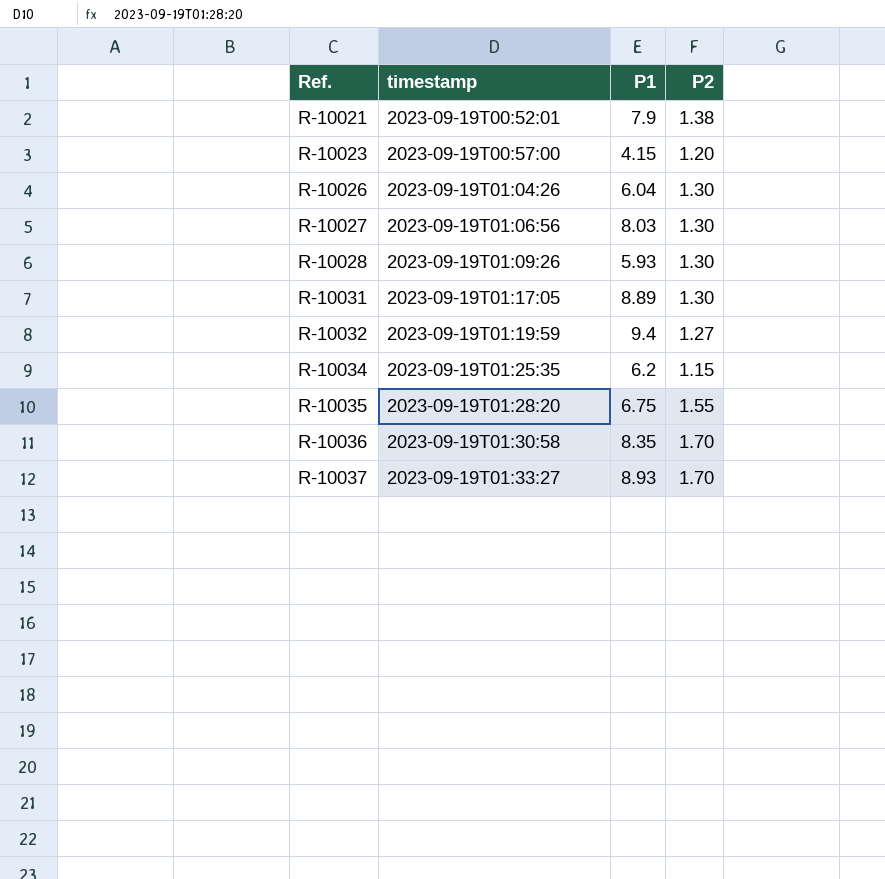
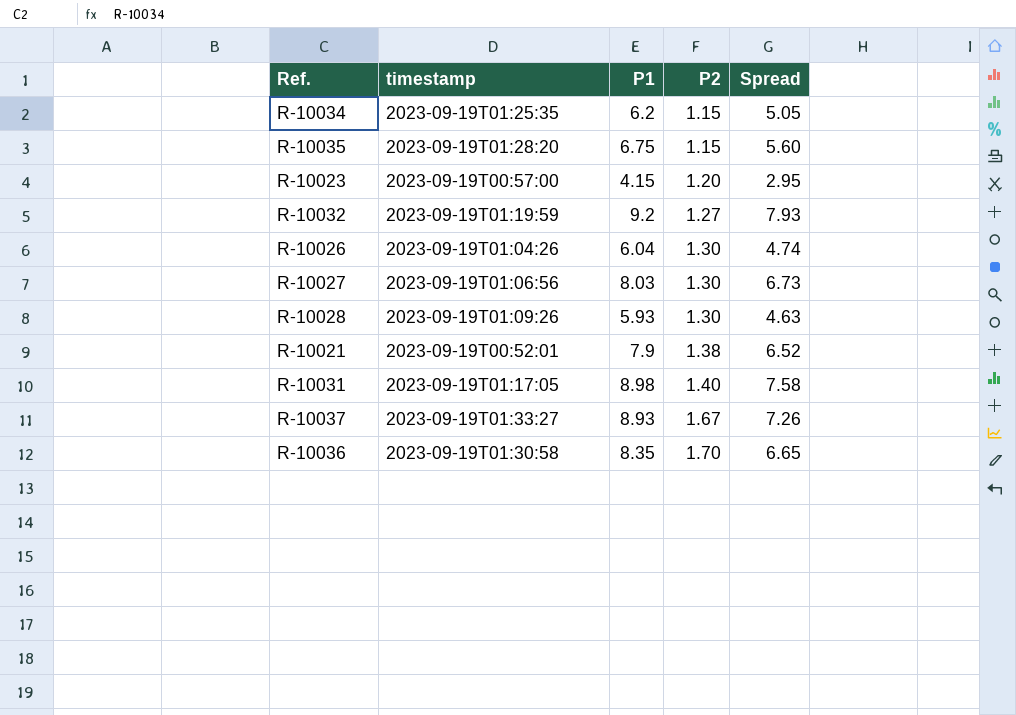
row order: Ref. ascending -> P2 ascending
column Spread | formula: none -> [P1] - [P2]
R-10035 | P2: 1.55 -> 1.15
R-10032 | P1: 9.4 -> 9.2
R-10031 | P1: 8.89 -> 8.98
R-10031 | P2: 1.30 -> 1.40
R-10037 | P2: 1.70 -> 1.67

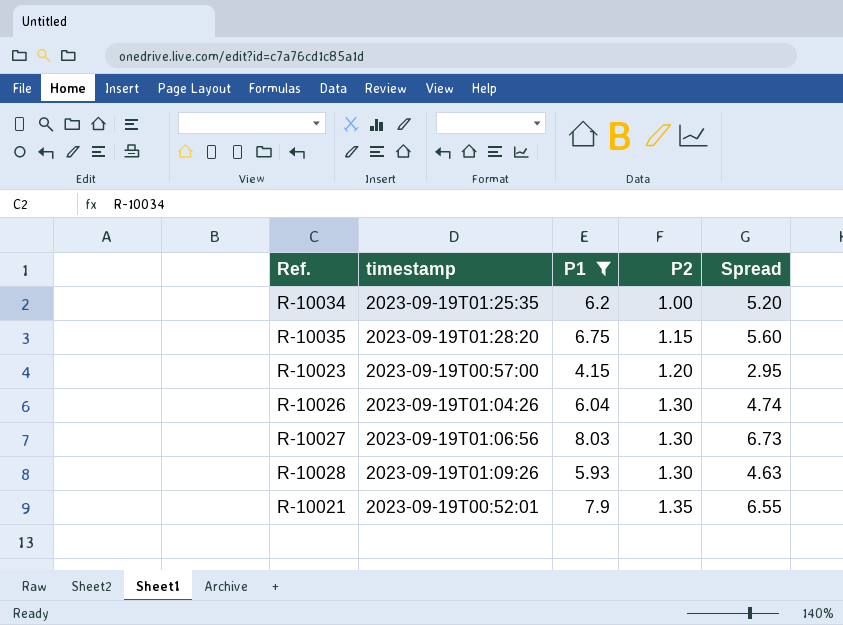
filter: none -> P1 <= 8.03
R-10034 | P2: 1.15 -> 1.00
R-10034 | Spread: 5.05 -> 5.20
R-10021 | P2: 1.38 -> 1.35
R-10021 | Spread: 6.52 -> 6.55

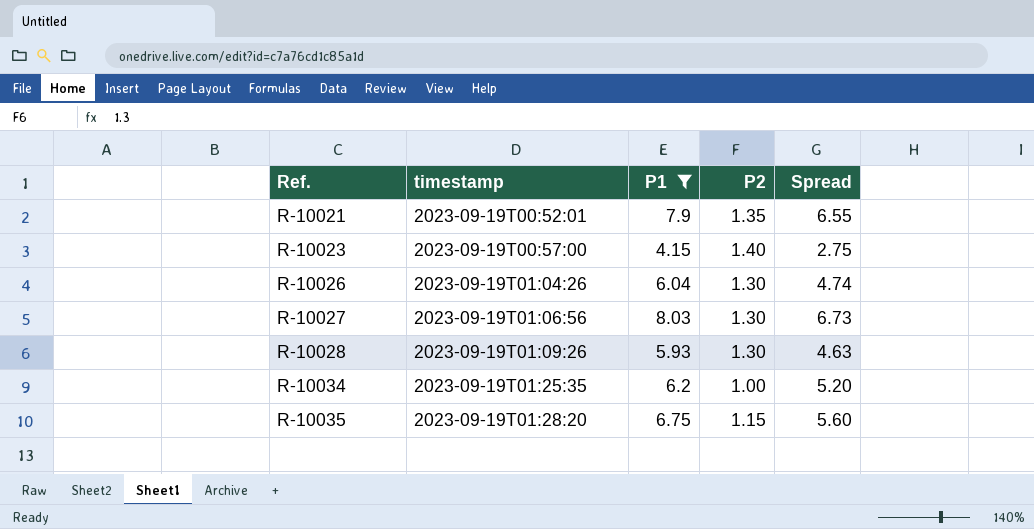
row order: P2 ascending -> Ref. ascending
R-10023 | P2: 1.20 -> 1.40
R-10023 | Spread: 2.95 -> 2.75

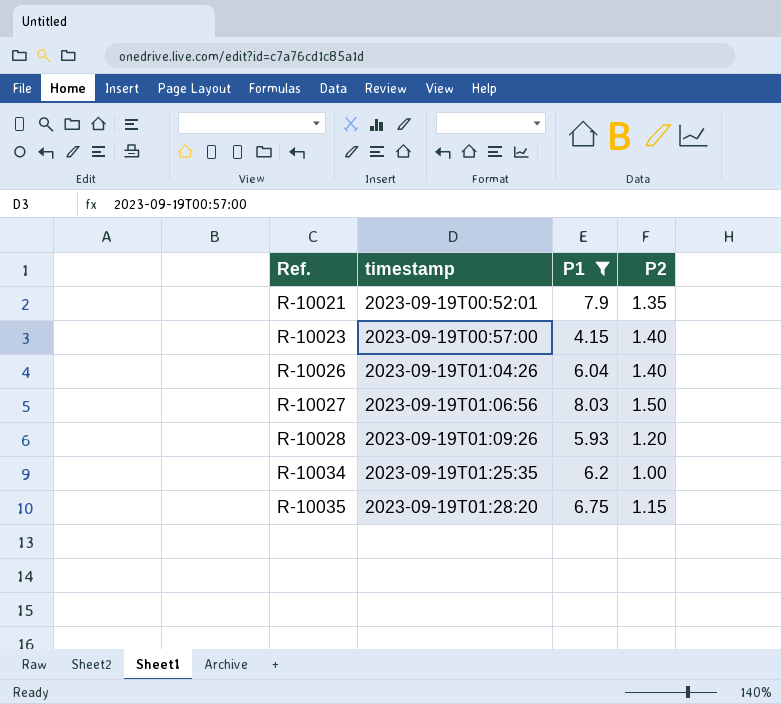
column Spread | formula: [P1] - [P2] -> none
R-10026 | P2: 1.30 -> 1.40
R-10027 | P2: 1.30 -> 1.50
R-10028 | P2: 1.30 -> 1.20

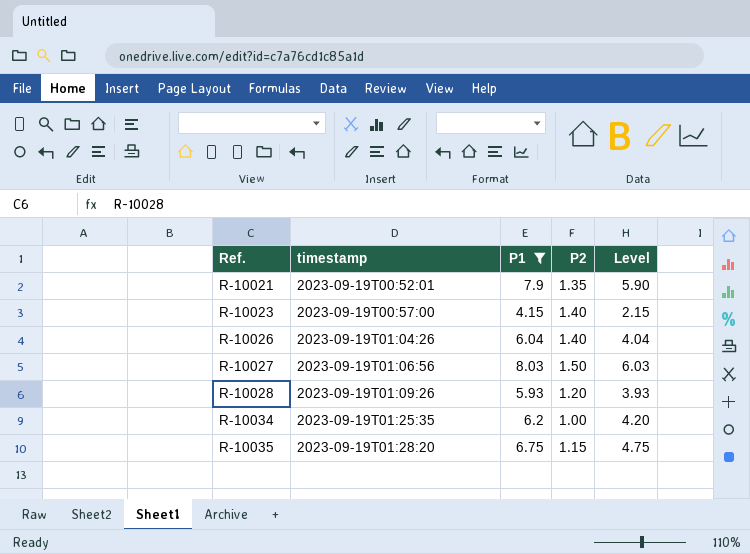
column Level | formula: none -> [P1] - 2

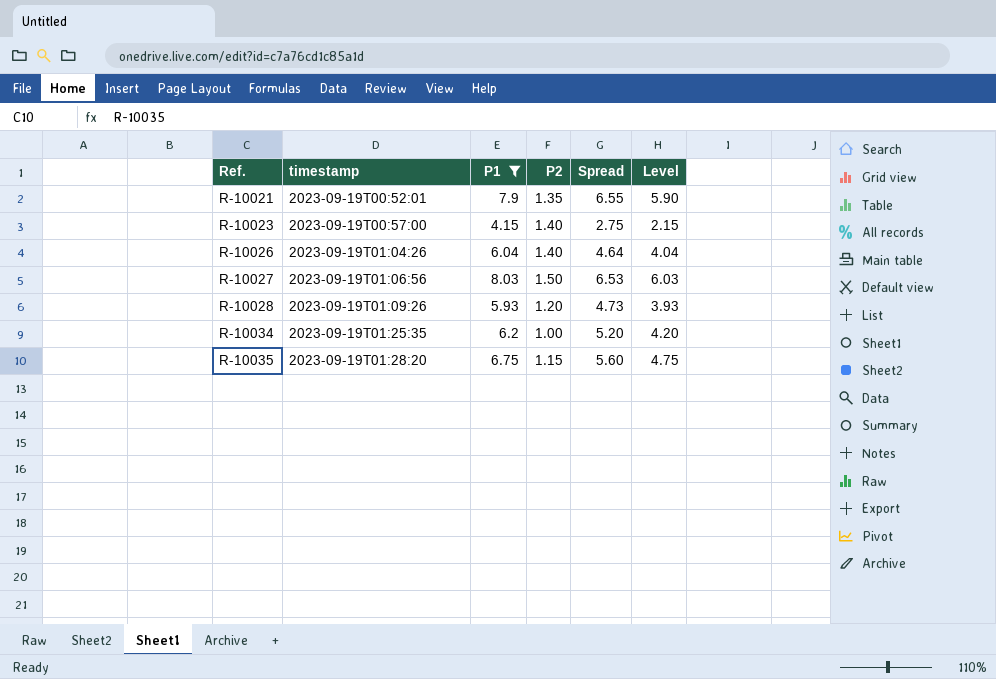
column Spread | formula: none -> [P1] - [P2]

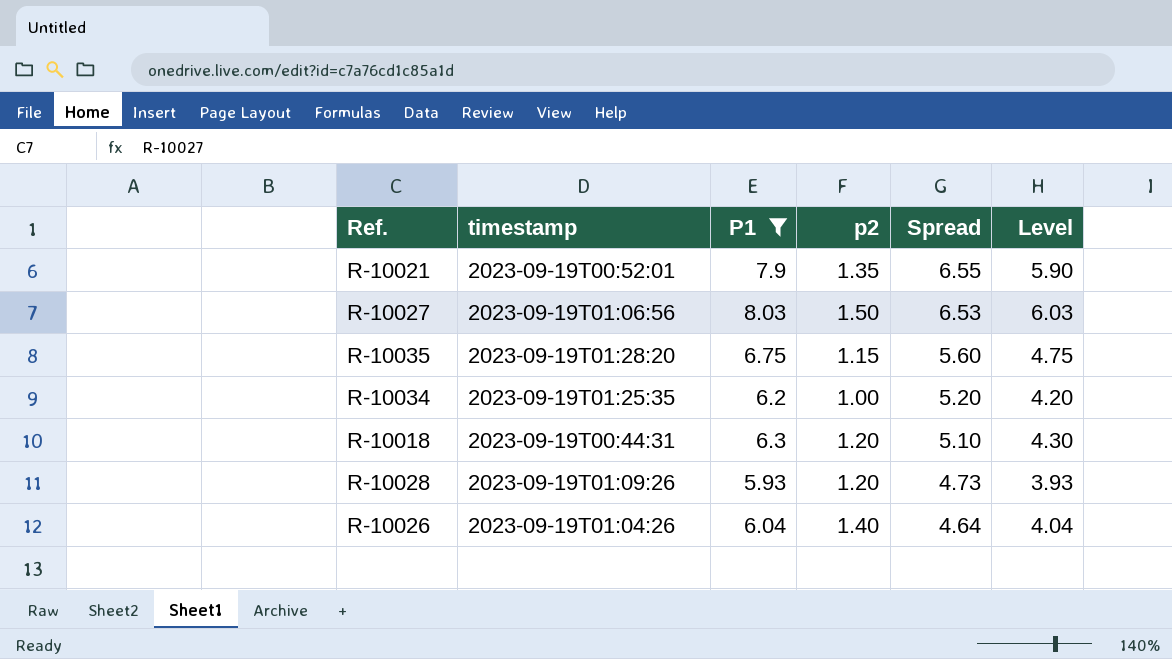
row order: Ref. ascending -> Spread descending
column name: P2 -> p2
row R-10023: 2023-09-19T00:57:00 | 4.15 | 1.40 | 2.75 | 2.15 -> none
row R-10018: none -> 2023-09-19T00:44:31 | 6.3 | 1.20 | 5.10 | 4.30

